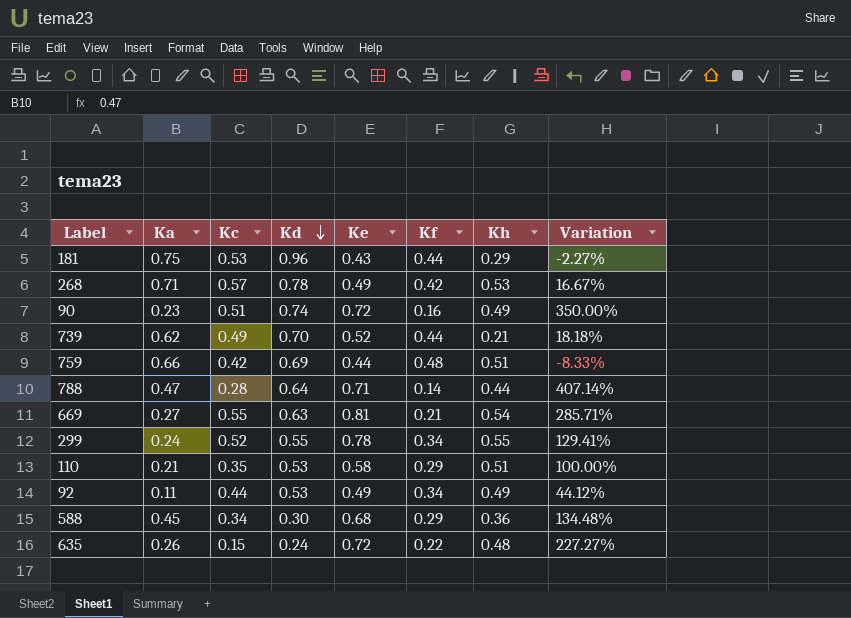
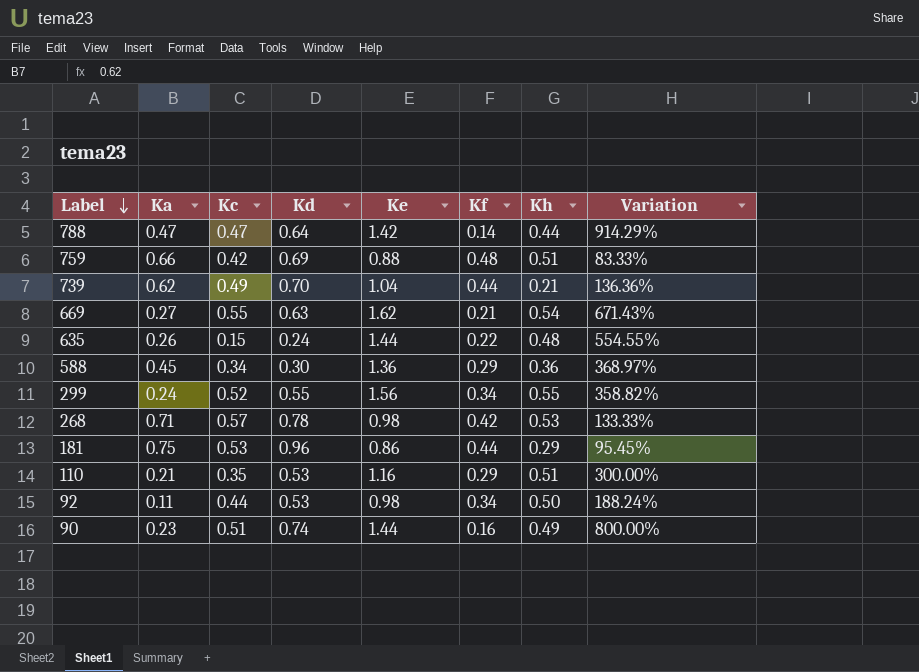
row order: Kd descending -> Label descending
788 | Kc: 0.28 -> 0.47
788 | Ke: 0.71 -> 1.42
788 | Variation: 407.14% -> 914.29%
759 | Ke: 0.44 -> 0.88
759 | Variation: -8.33% -> 83.33%
739 | Ke: 0.52 -> 1.04
739 | Variation: 18.18% -> 136.36%
669 | Ke: 0.81 -> 1.62
669 | Variation: 285.71% -> 671.43%
635 | Ke: 0.72 -> 1.44
635 | Variation: 227.27% -> 554.55%
588 | Ke: 0.68 -> 1.36
588 | Variation: 134.48% -> 368.97%
299 | Ke: 0.78 -> 1.56
299 | Variation: 129.41% -> 358.82%
268 | Ke: 0.49 -> 0.98
268 | Variation: 16.67% -> 133.33%
181 | Ke: 0.43 -> 0.86
181 | Variation: -2.27% -> 95.45%
110 | Ke: 0.58 -> 1.16
110 | Variation: 100.00% -> 300.00%
92 | Ke: 0.49 -> 0.98
92 | Kh: 0.49 -> 0.50
92 | Variation: 44.12% -> 188.24%
90 | Ke: 0.72 -> 1.44
90 | Variation: 350.00% -> 800.00%

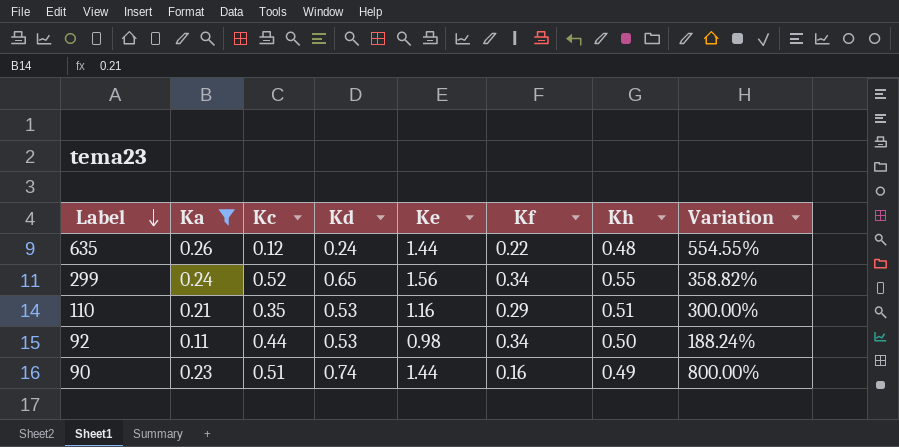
filter: none -> Ka <= 0.26
635 | Kc: 0.15 -> 0.12
299 | Kd: 0.55 -> 0.65

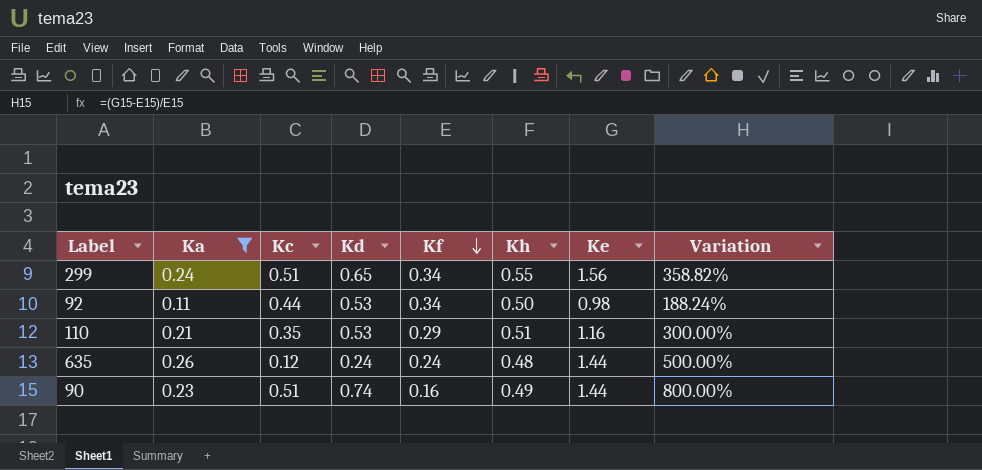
row order: Label descending -> Kf descending
column Ke | position: 5 -> 7
299 | Kc: 0.52 -> 0.51
635 | Kf: 0.22 -> 0.24
635 | Variation: 554.55% -> 500.00%

